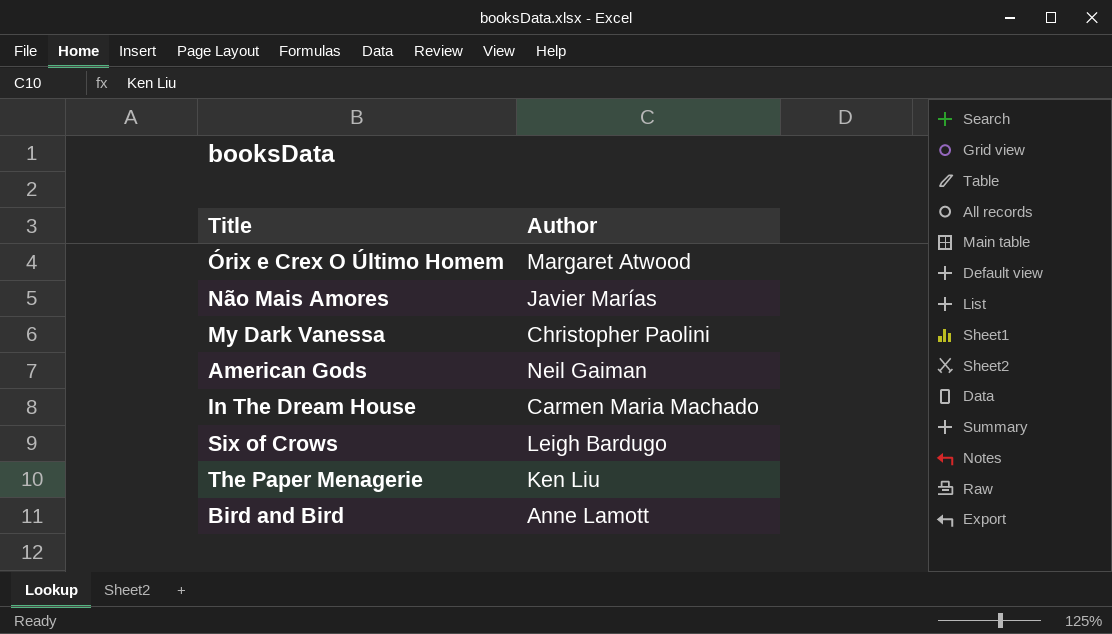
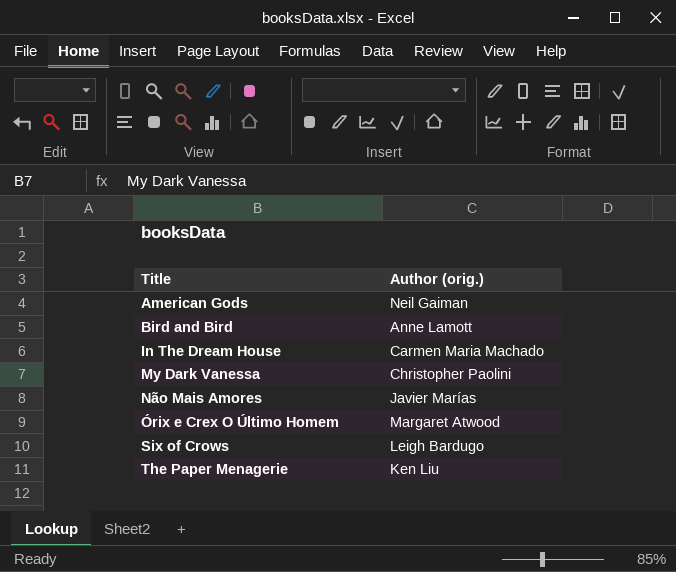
row order: none -> Title ascending
column name: Author -> Author (orig.)

